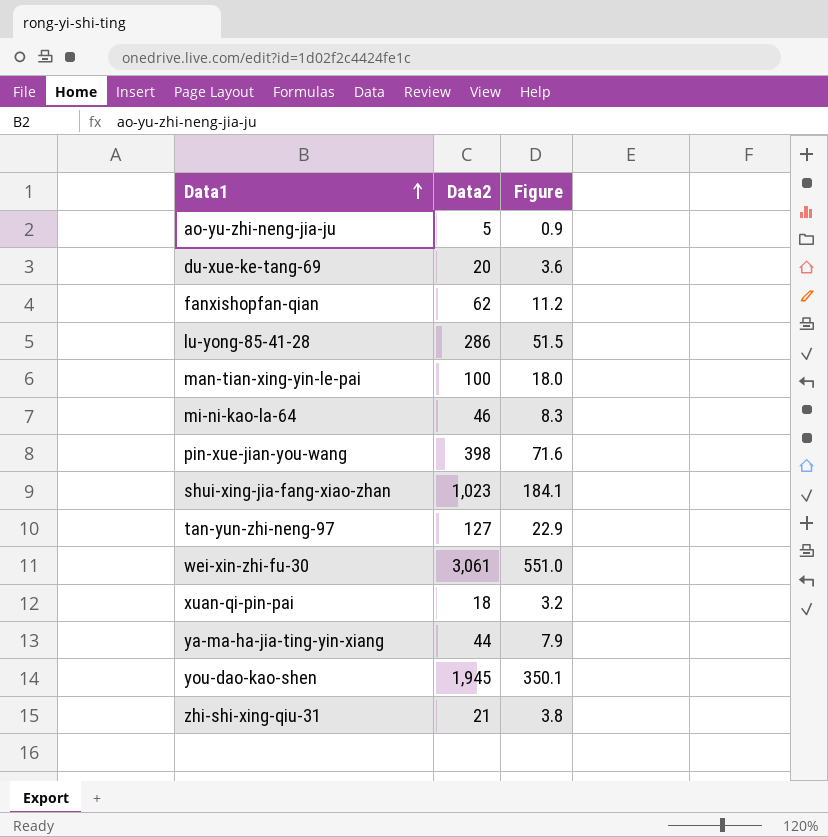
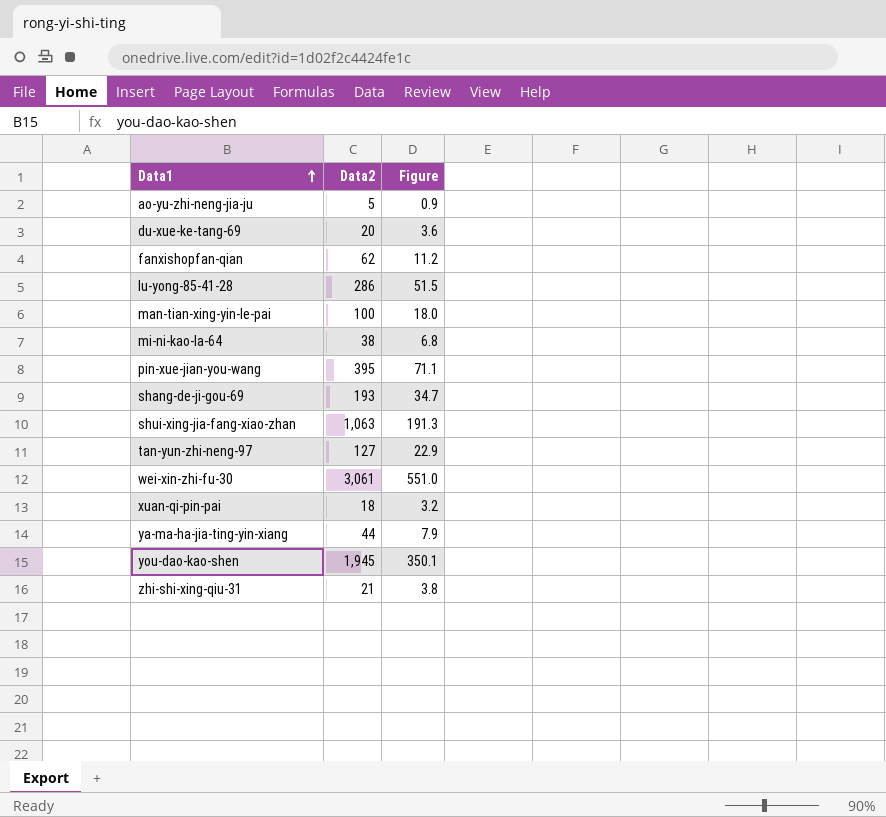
mi-ni-kao-la-64 | Data2: 46 -> 38
mi-ni-kao-la-64 | Figure: 8.3 -> 6.8
pin-xue-jian-you-wang | Data2: 398 -> 395
pin-xue-jian-you-wang | Figure: 71.6 -> 71.1
row shang-de-ji-gou-69: none -> 193 | 34.7
shui-xing-jia-fang-xiao-zhan | Data2: 1,023 -> 1,063
shui-xing-jia-fang-xiao-zhan | Figure: 184.1 -> 191.3

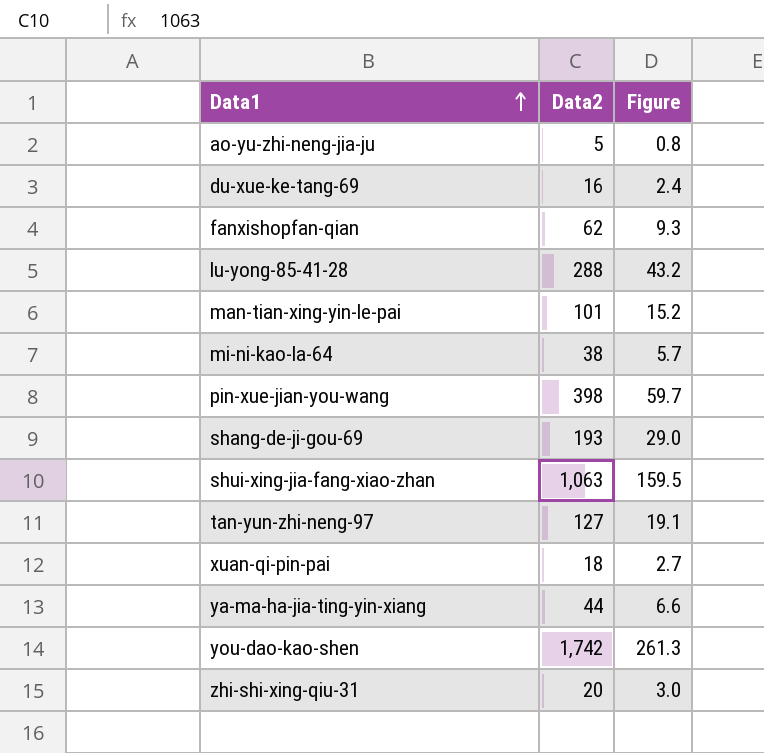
column Figure | formula: [Data2] * 0.18 -> [Data2] * 0.15
row wei-xin-zhi-fu-30: 3,061 | 551.0 -> none
du-xue-ke-tang-69 | Data2: 20 -> 16
lu-yong-85-41-28 | Data2: 286 -> 288
man-tian-xing-yin-le-pai | Data2: 100 -> 101
pin-xue-jian-you-wang | Data2: 395 -> 398
you-dao-kao-shen | Data2: 1,945 -> 1,742
zhi-shi-xing-qiu-31 | Data2: 21 -> 20

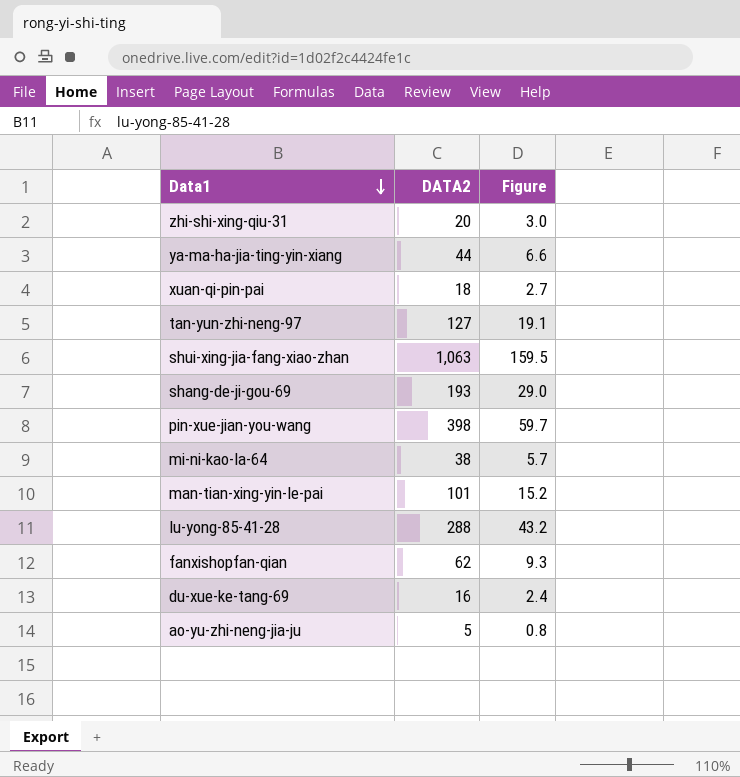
row order: Data1 ascending -> Data1 descending
column name: Data2 -> DATA2
row you-dao-kao-shen: 1,742 | 261.3 -> none

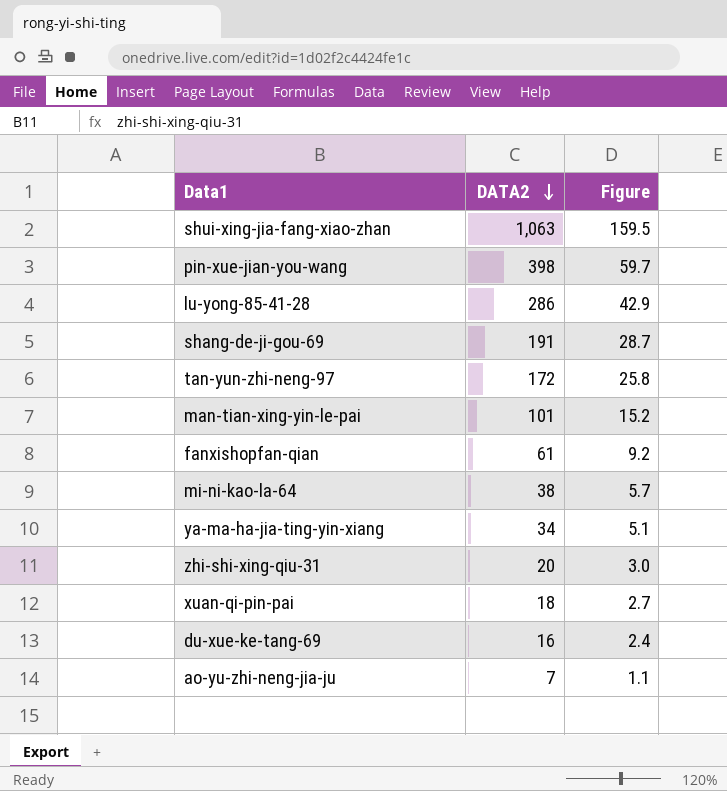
row order: Data1 descending -> DATA2 descending
lu-yong-85-41-28 | DATA2: 288 -> 286
lu-yong-85-41-28 | Figure: 43.2 -> 42.9
shang-de-ji-gou-69 | DATA2: 193 -> 191
shang-de-ji-gou-69 | Figure: 29.0 -> 28.7
tan-yun-zhi-neng-97 | DATA2: 127 -> 172
tan-yun-zhi-neng-97 | Figure: 19.1 -> 25.8
fanxishopfan-qian | DATA2: 62 -> 61
fanxishopfan-qian | Figure: 9.3 -> 9.2
ya-ma-ha-jia-ting-yin-xiang | DATA2: 44 -> 34
ya-ma-ha-jia-ting-yin-xiang | Figure: 6.6 -> 5.1
ao-yu-zhi-neng-jia-ju | DATA2: 5 -> 7
ao-yu-zhi-neng-jia-ju | Figure: 0.8 -> 1.1

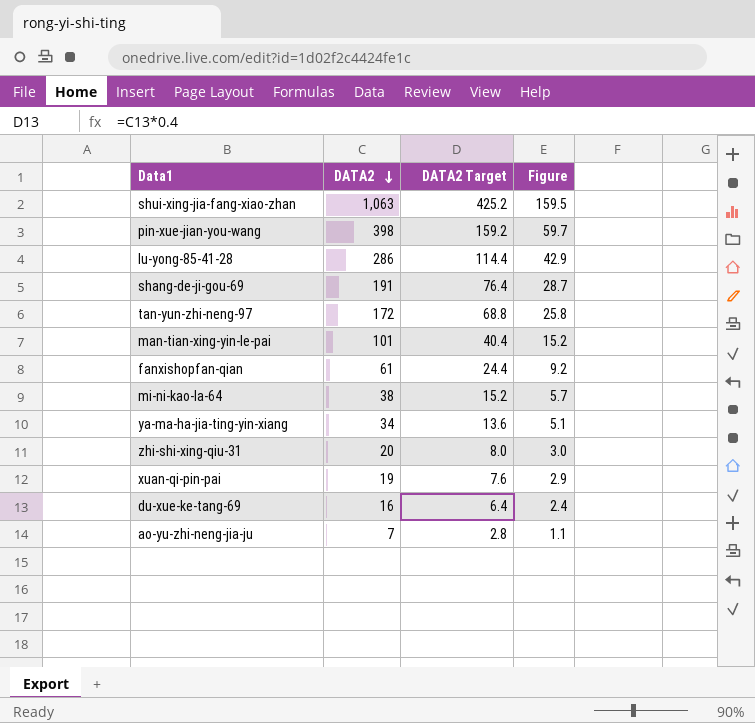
column DATA2 Target | formula: none -> [DATA2] * 0.4
xuan-qi-pin-pai | DATA2: 18 -> 19
xuan-qi-pin-pai | Figure: 2.7 -> 2.9

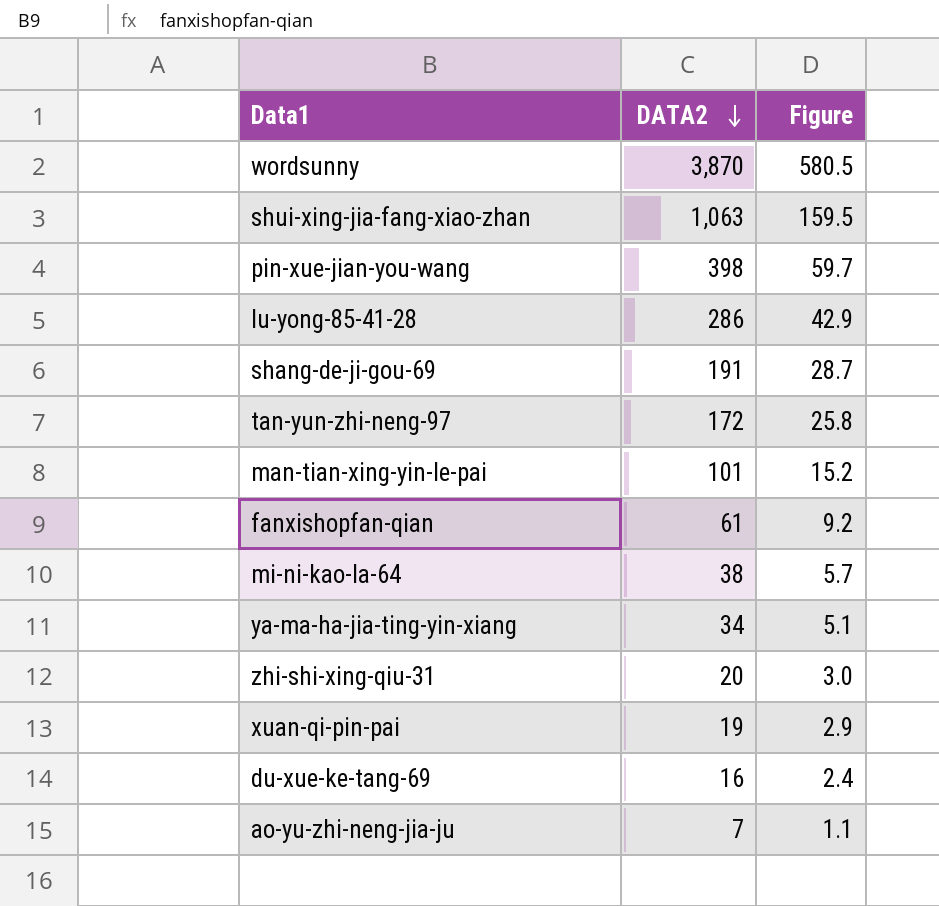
column DATA2 Target | formula: [DATA2] * 0.4 -> none
row wordsunny: none -> 3,870 | 580.5

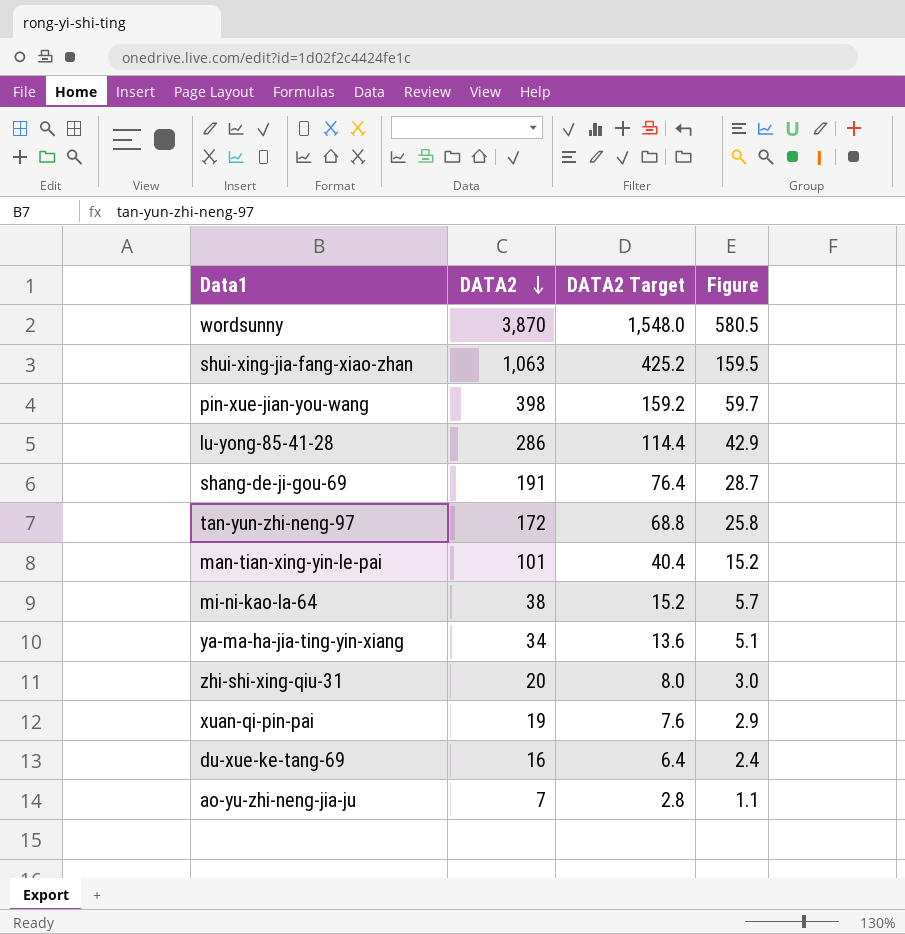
column DATA2 Target | formula: none -> [DATA2] * 0.4
row fanxishopfan-qian: 61 | 9.2 -> none

